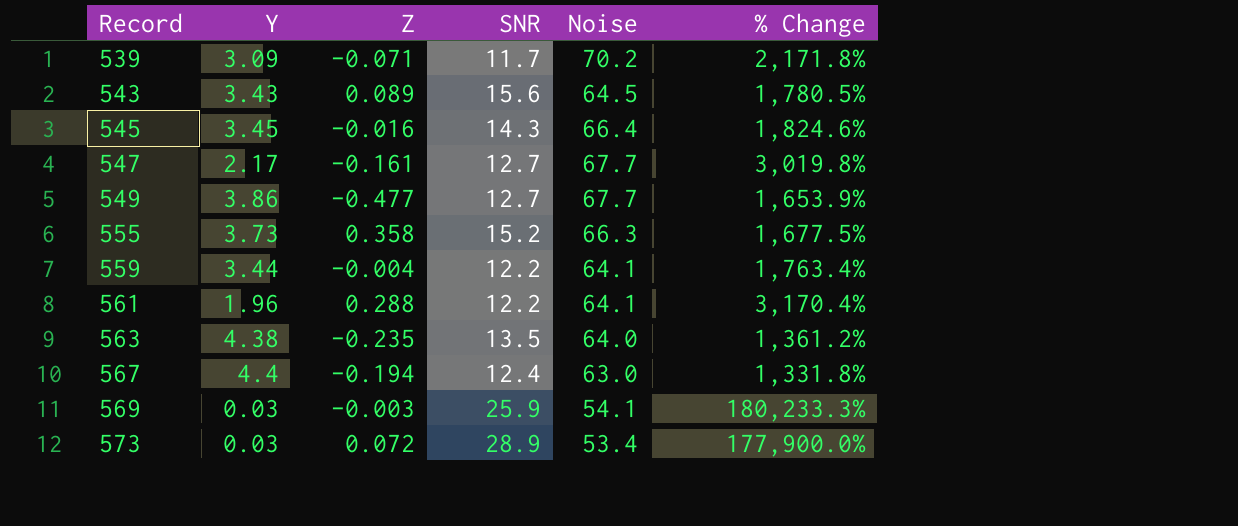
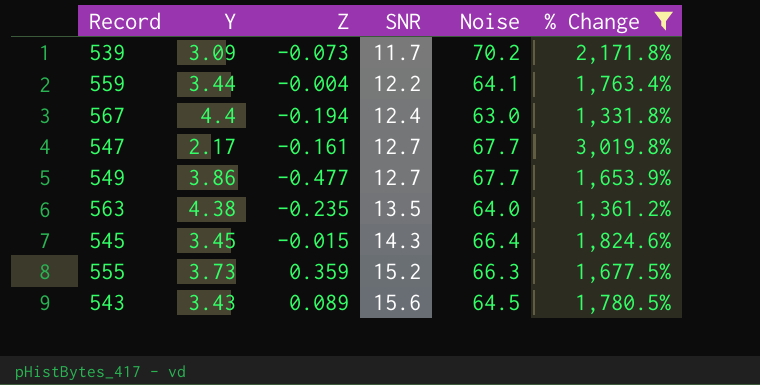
filter: none -> % Change <= 3,019.8%
row order: Record ascending -> SNR ascending
539 | Z: -0.071 -> -0.073
545 | Z: -0.016 -> -0.015
555 | Z: 0.358 -> 0.359

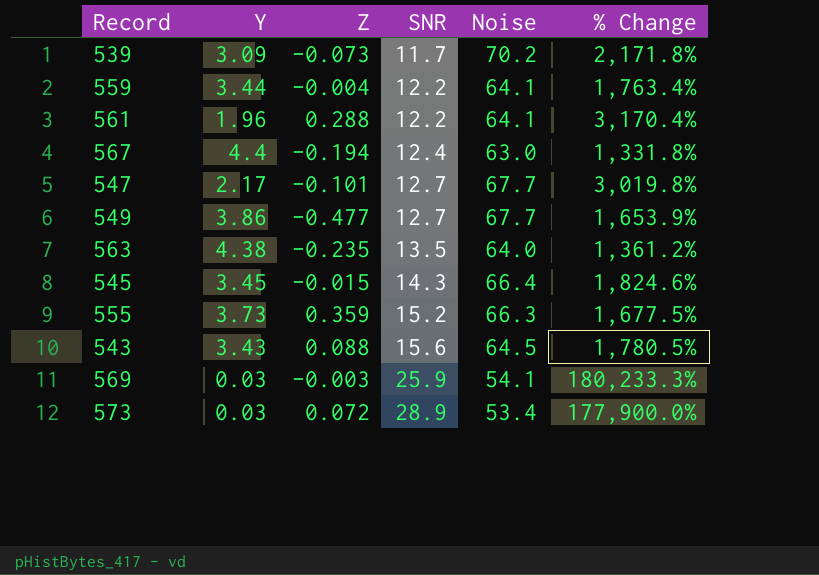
filter: % Change <= 3,019.8% -> none
547 | Z: -0.161 -> -0.101
543 | Z: 0.089 -> 0.088

